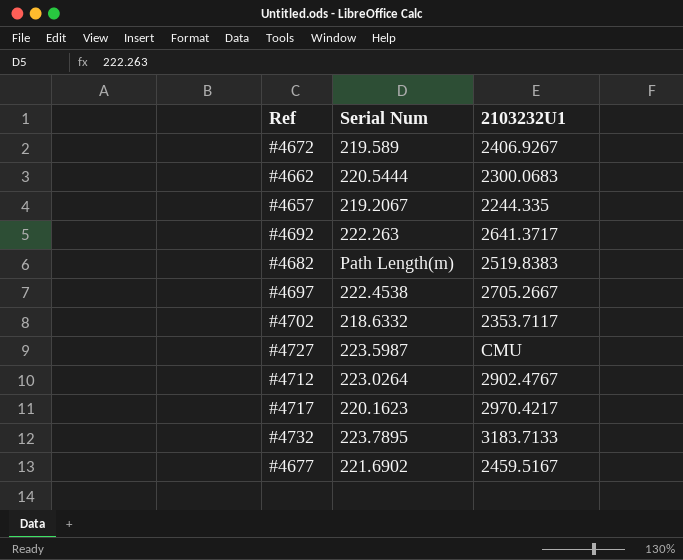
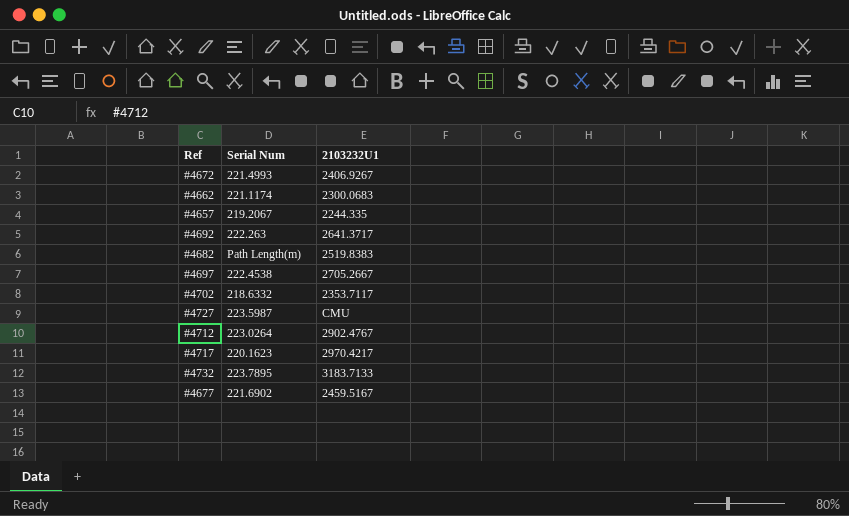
#4672 | Serial Num: 219.589 -> 221.4993
#4662 | Serial Num: 220.5444 -> 221.1174

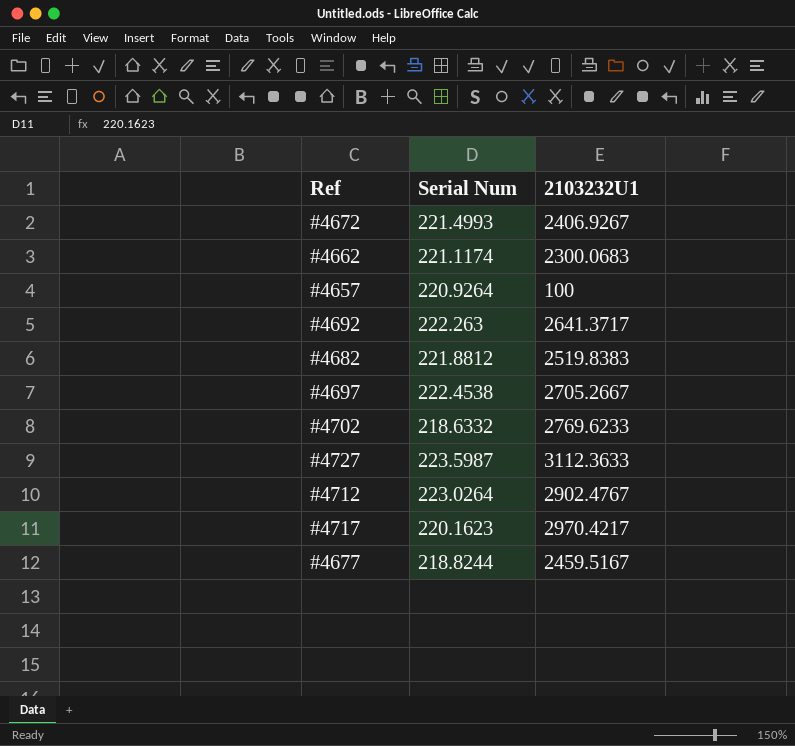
row #4732: 223.7895 | 3183.7133 -> none
#4657 | Serial Num: 219.2067 -> 220.9264
#4657 | 2103232U1: 2244.335 -> 100
#4682 | Serial Num: Path Length(m) -> 221.8812
#4702 | 2103232U1: 2353.7117 -> 2769.6233
#4727 | 2103232U1: CMU -> 3112.3633
#4677 | Serial Num: 221.6902 -> 218.8244

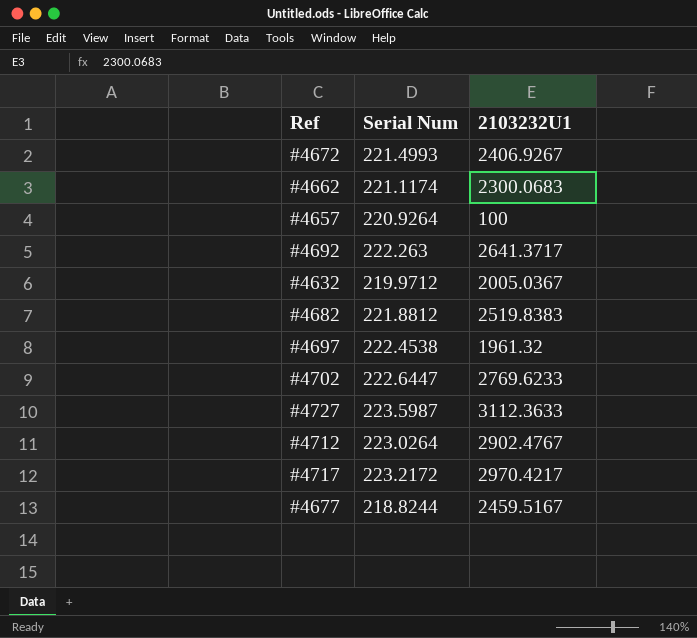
row #4632: none -> 219.9712 | 2005.0367
#4697 | 2103232U1: 2705.2667 -> 1961.32
#4702 | Serial Num: 218.6332 -> 222.6447
#4717 | Serial Num: 220.1623 -> 223.2172

